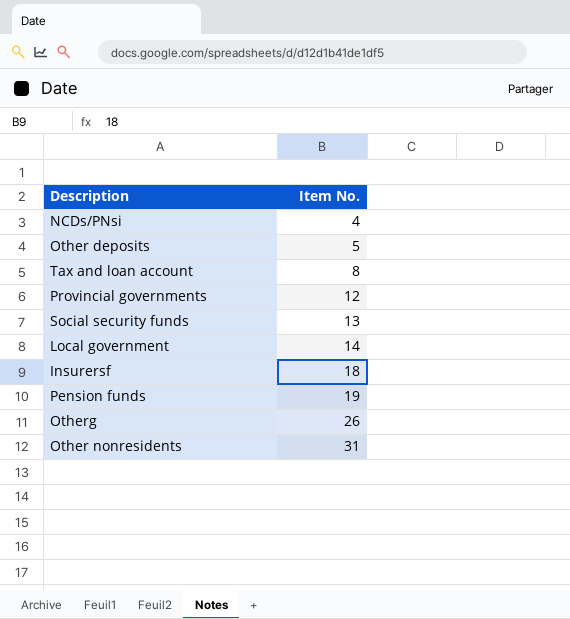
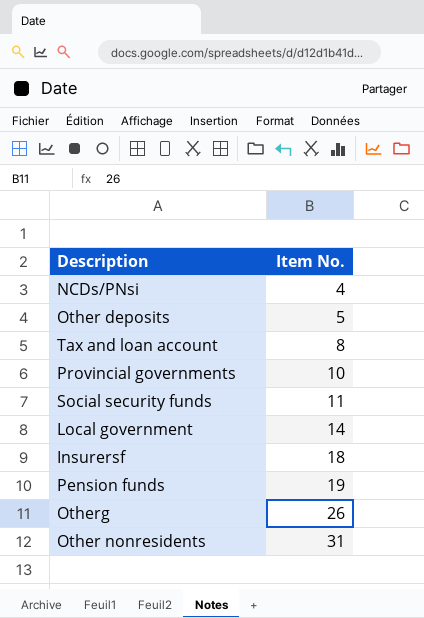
Provincial governments | Item No.: 12 -> 10
Social security funds | Item No.: 13 -> 11

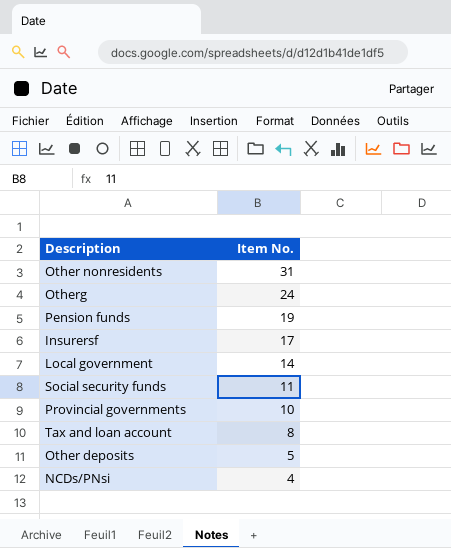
row order: Item No. ascending -> Item No. descending
Otherg | Item No.: 26 -> 24
Insurersf | Item No.: 18 -> 17

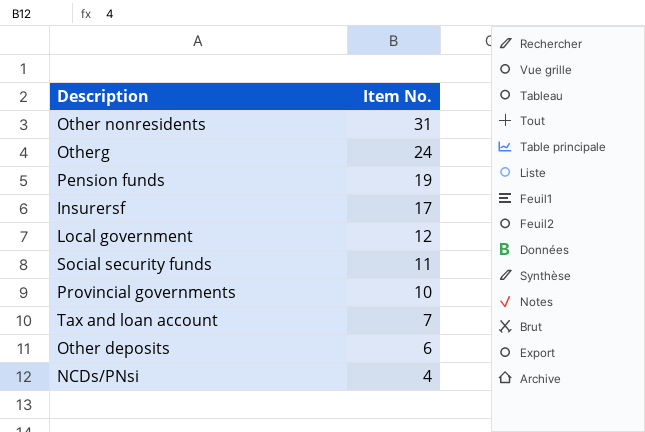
Local government | Item No.: 14 -> 12
Tax and loan account | Item No.: 8 -> 7
Other deposits | Item No.: 5 -> 6

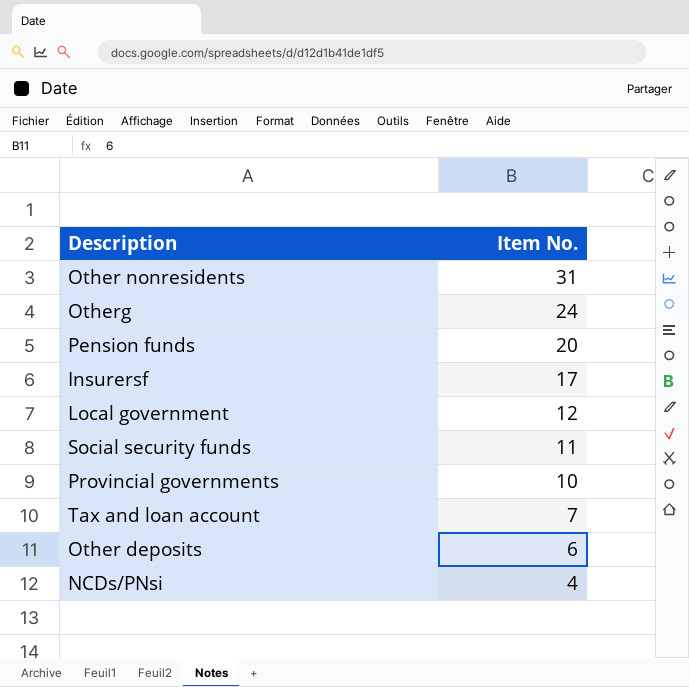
Pension funds | Item No.: 19 -> 20

